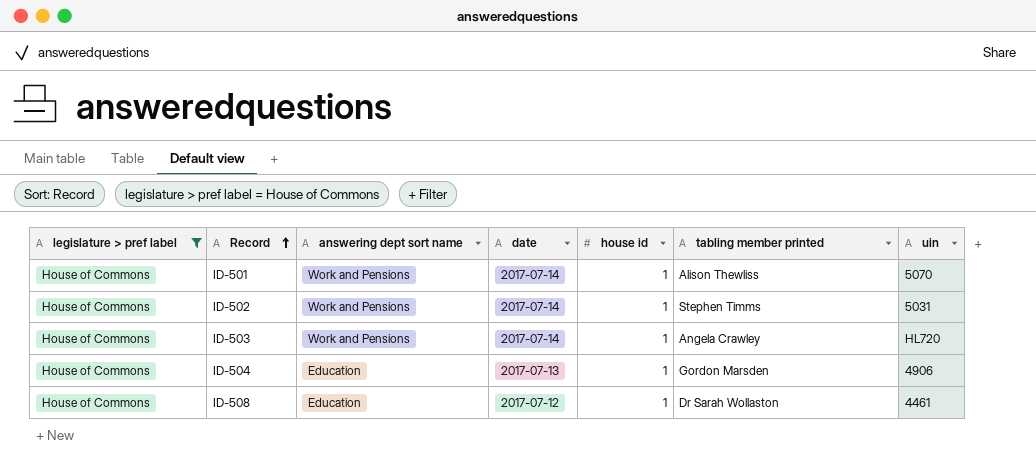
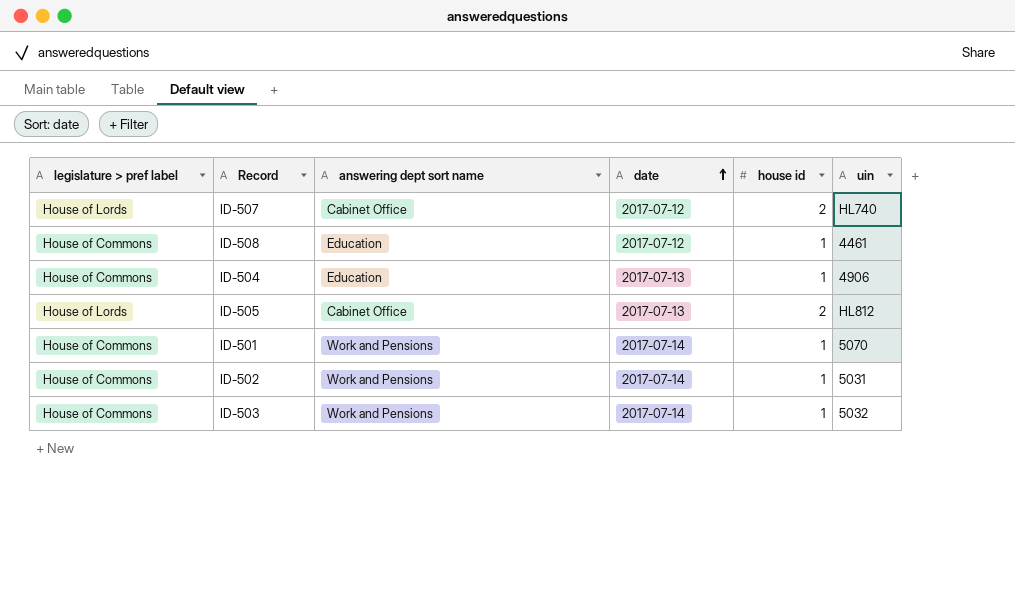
filter: legislature > pref label = House of Commons -> none
row order: Record ascending -> date ascending
column tabling member printed | position: 6 -> none
ID-503 | uin: HL720 -> 5032

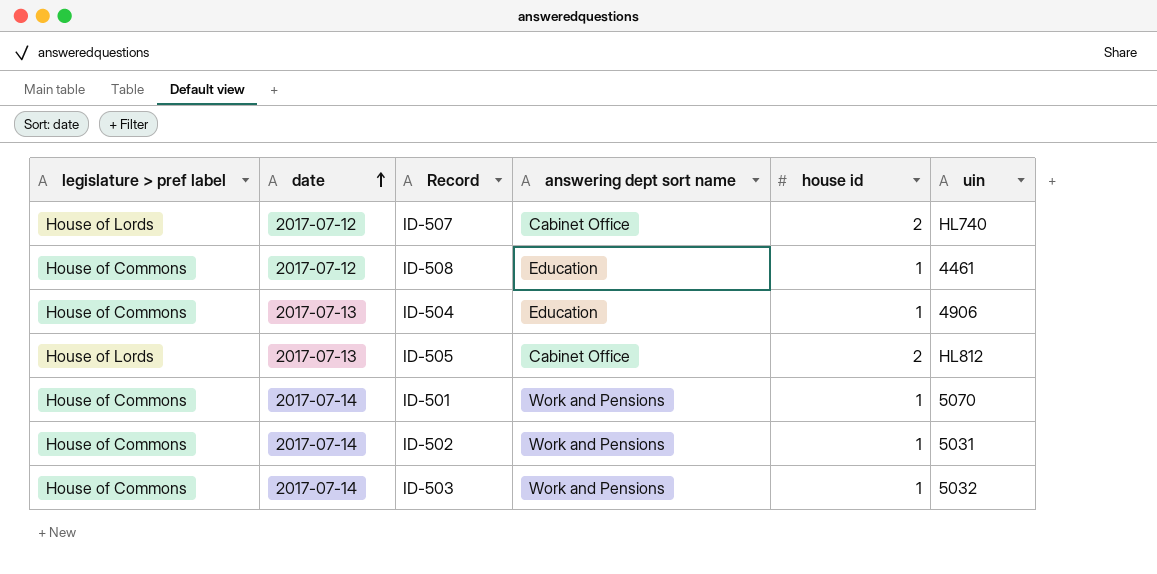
column date | position: 4 -> 2

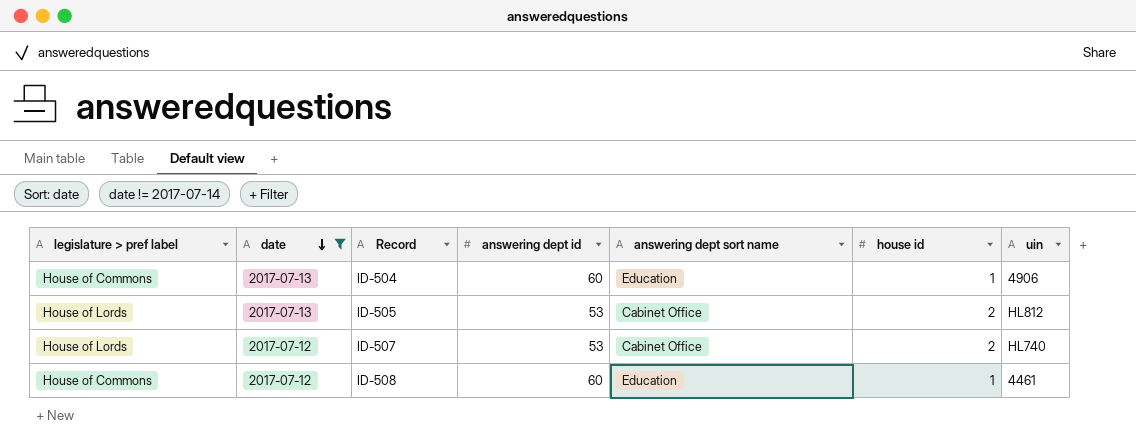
filter: none -> date != 2017-07-14
row order: date ascending -> date descending
column answering dept id | position: none -> 4

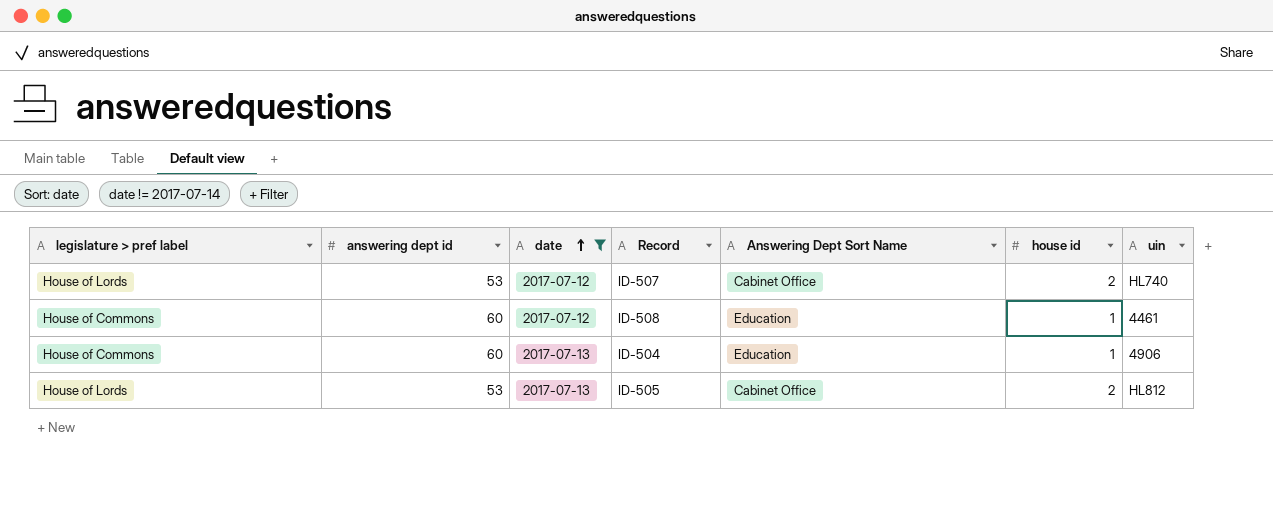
row order: date descending -> date ascending
column answering dept id | position: 4 -> 2
column name: answering dept sort name -> Answering Dept Sort Name

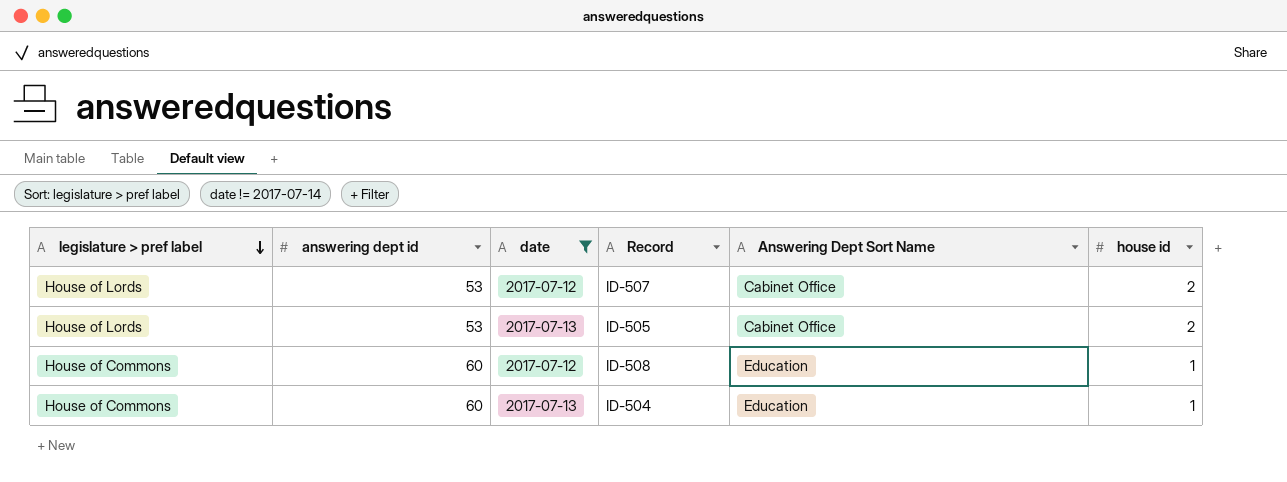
row order: date ascending -> legislature > pref label descending
column uin | position: 7 -> none

